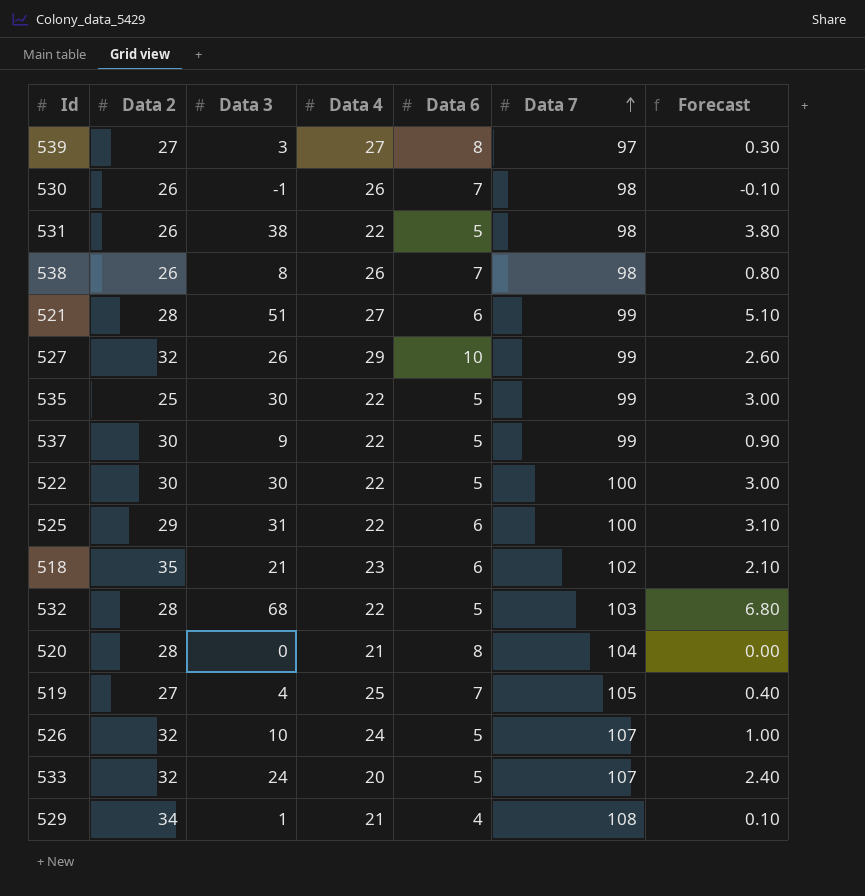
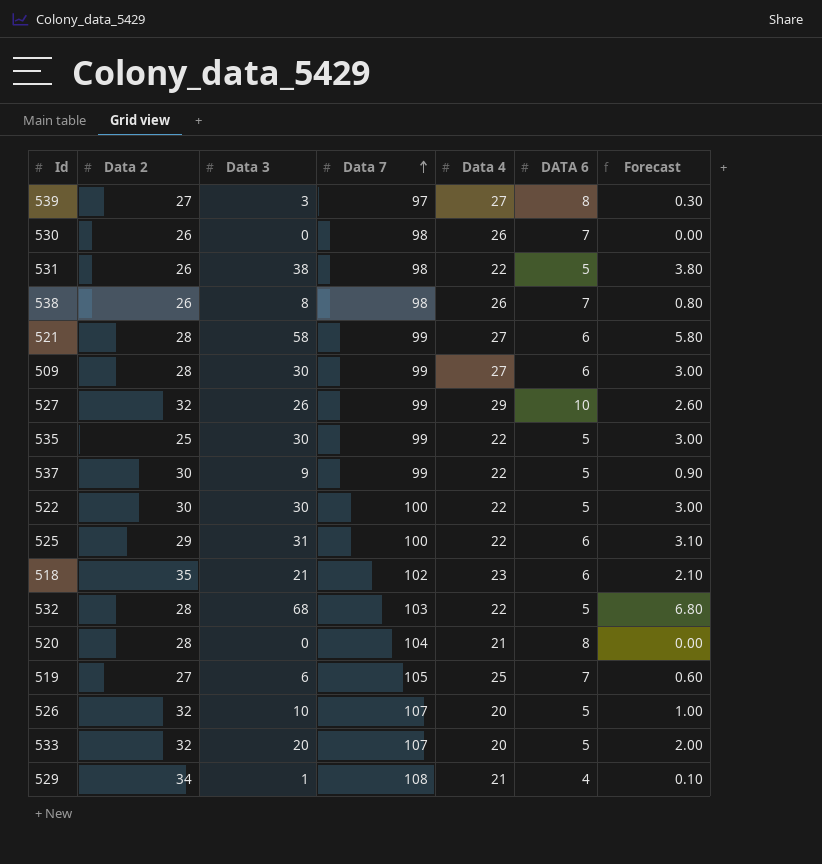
column Data 7 | position: 6 -> 4
column name: Data 6 -> DATA 6
530 | Data 3: -1 -> 0
530 | Forecast: -0.10 -> 0.00
521 | Data 3: 51 -> 58
521 | Forecast: 5.10 -> 5.80
row 509: none -> 28 | 30 | 99 | 27 | 6 | 3.00
519 | Data 3: 4 -> 6
519 | Forecast: 0.40 -> 0.60
526 | Data 4: 24 -> 20
533 | Data 3: 24 -> 20
533 | Forecast: 2.40 -> 2.00

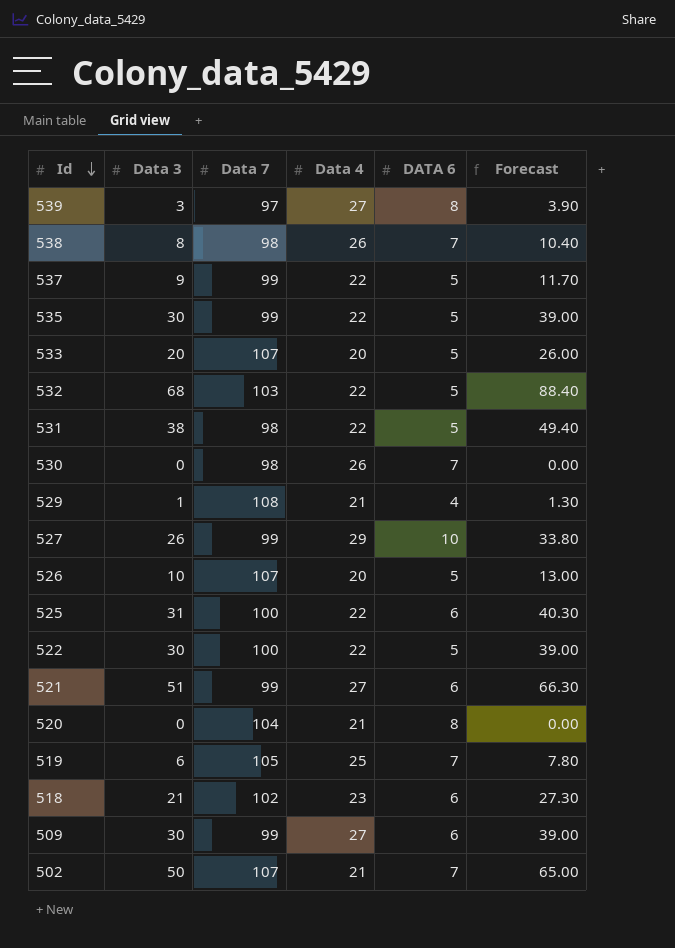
row order: Data 7 ascending -> Id descending
column Data 2 | position: 2 -> none
column Forecast | formula: [Data 3] * 0.1 -> [Data 3] * 1.3
521 | Data 3: 58 -> 51
row 502: none -> 50 | 107 | 21 | 7 | 65.00

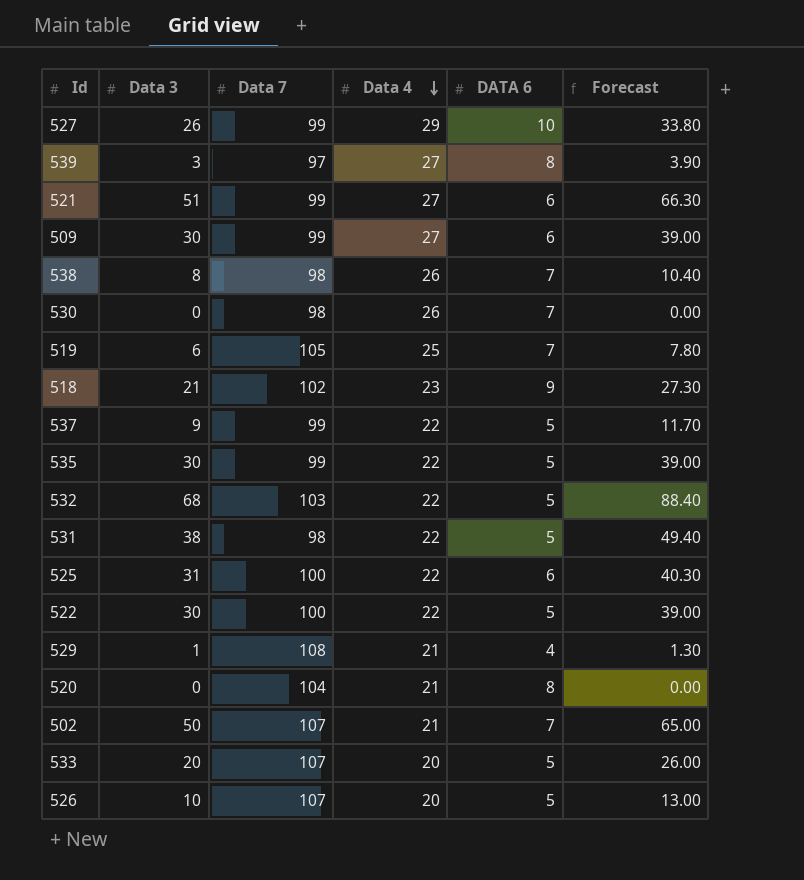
row order: Id descending -> Data 4 descending
518 | DATA 6: 6 -> 9

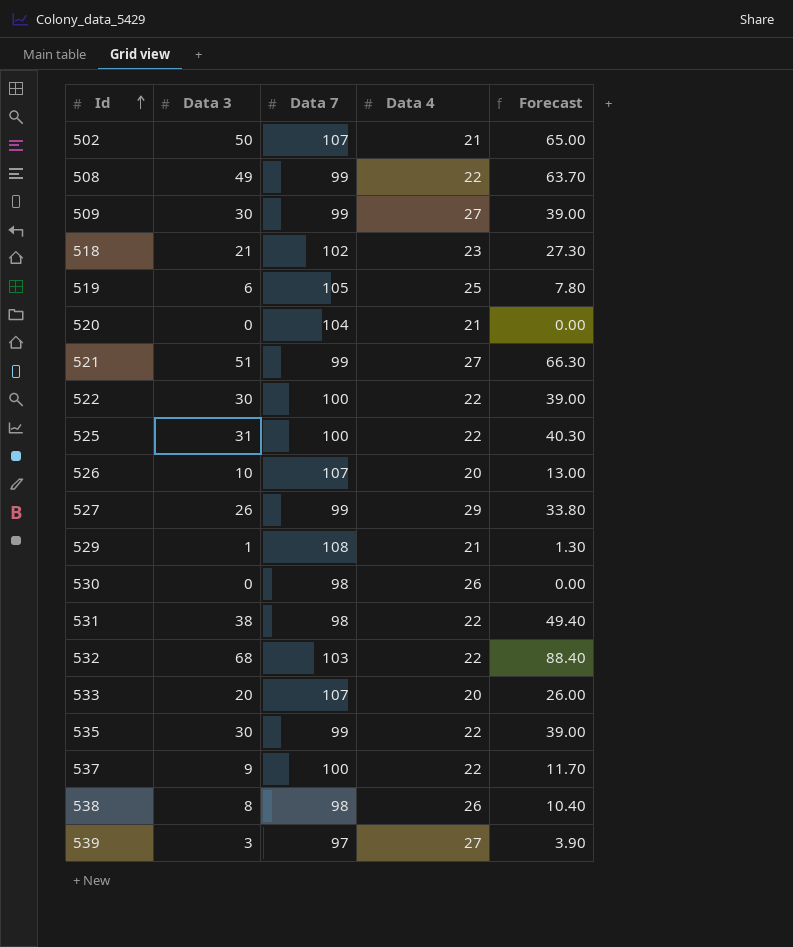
row order: Data 4 descending -> Id ascending
column DATA 6 | position: 5 -> none
row 508: none -> 49 | 99 | 22 | 63.70
537 | Data 7: 99 -> 100

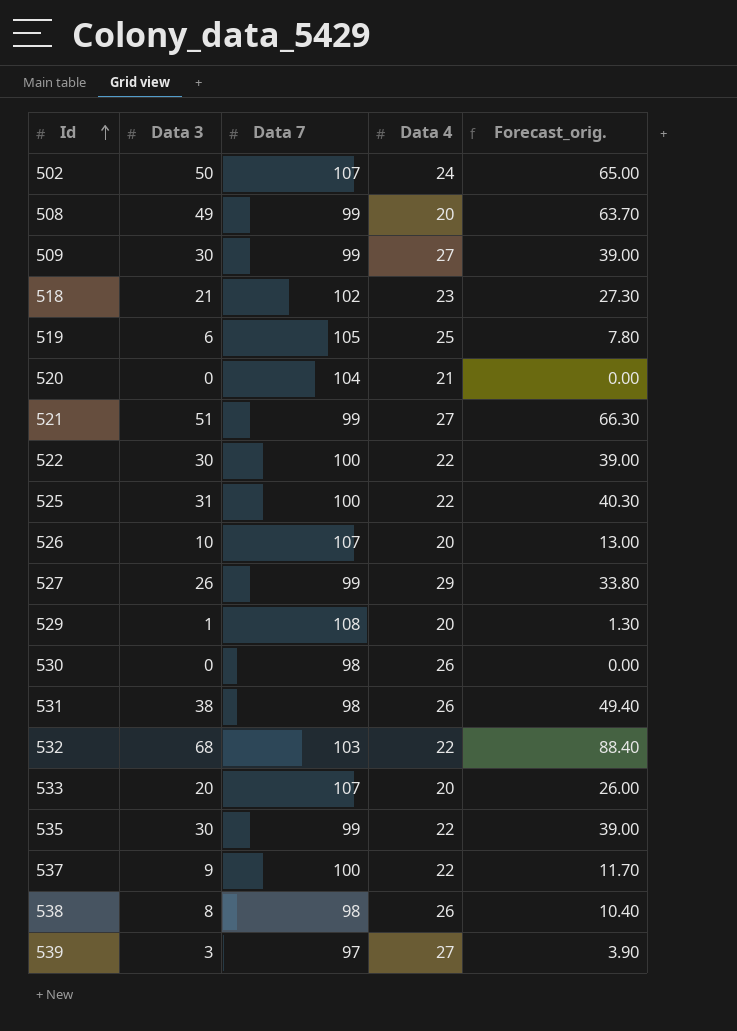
column name: Forecast -> Forecast_orig.
502 | Data 4: 21 -> 24
508 | Data 4: 22 -> 20
529 | Data 4: 21 -> 20
531 | Data 4: 22 -> 26

